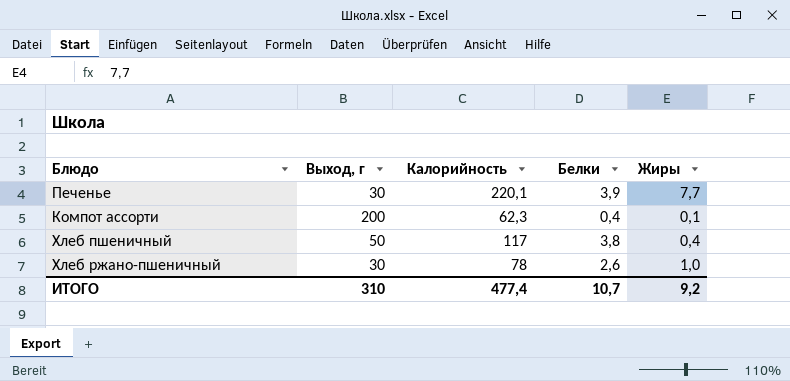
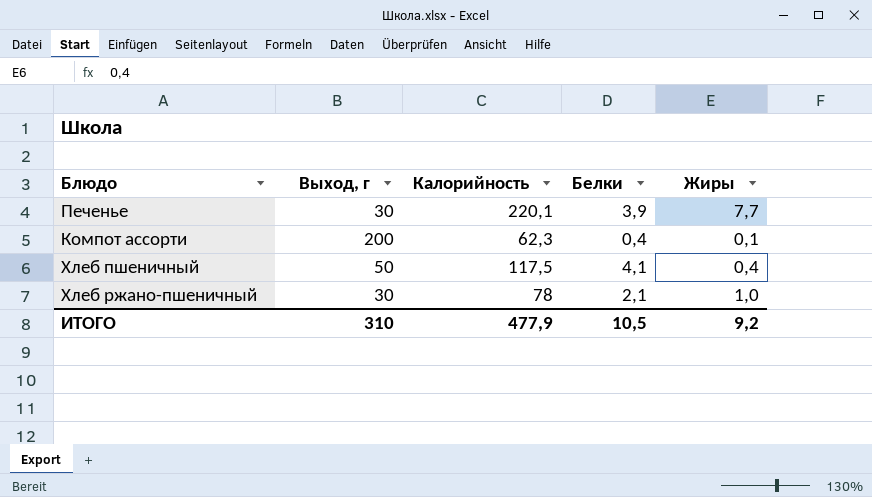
Хлеб пшеничный | Калорийность: 117 -> 117,5
Хлеб пшеничный | Белки: 3,8 -> 4,1
Хлеб ржано-пшеничный | Белки: 2,6 -> 2,1
ИТОГО | Калорийность: 477,4 -> 477,9
ИТОГО | Белки: 10,7 -> 10,5

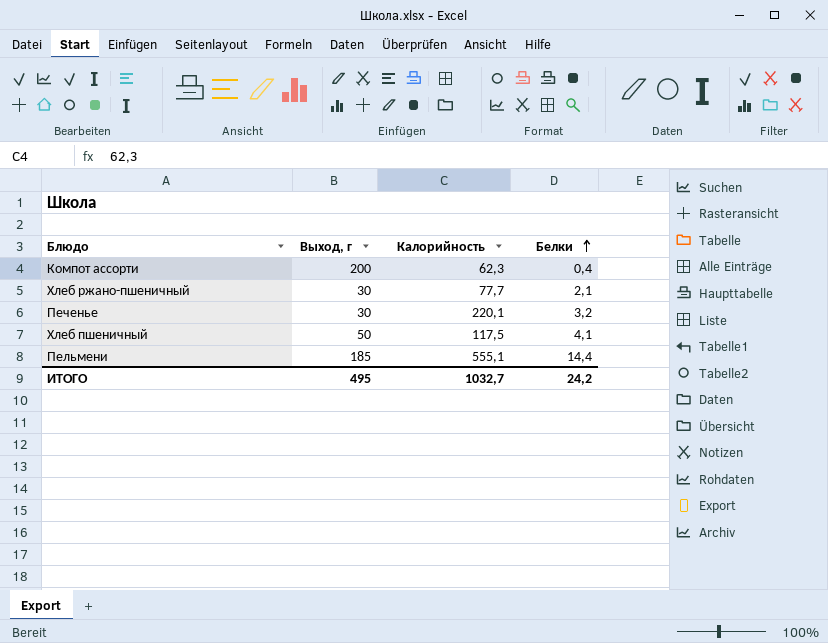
row order: none -> Белки ascending
column Жиры | position: 5 -> none
Хлеб ржано-пшеничный | Калорийность: 78 -> 77,7
Печенье | Белки: 3,9 -> 3,2
row Пельмени: none -> 185 | 555,1 | 14,4
ИТОГО | Выход, г: 310 -> 495
ИТОГО | Калорийность: 477,9 -> 1032,7
ИТОГО | Белки: 10,5 -> 24,2

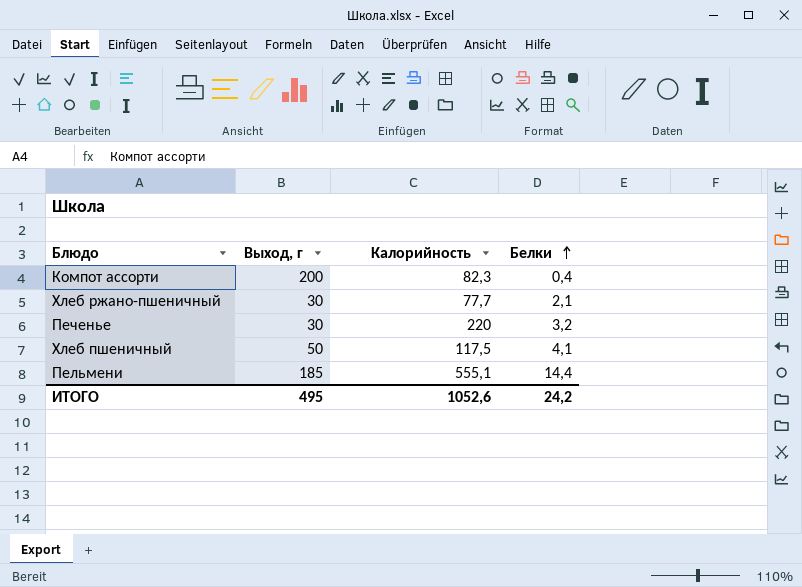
Компот ассорти | Калорийность: 62,3 -> 82,3
Печенье | Калорийность: 220,1 -> 220
ИТОГО | Калорийность: 1032,7 -> 1052,6

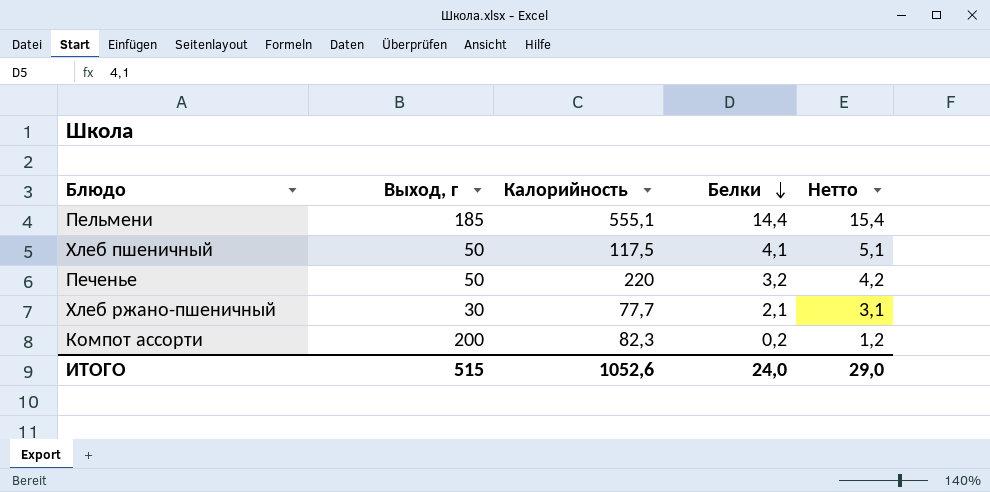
row order: Белки ascending -> Белки descending
column Нетто | formula: none -> [Белки] + 1
Печенье | Выход, г: 30 -> 50
Компот ассорти | Белки: 0,4 -> 0,2
ИТОГО | Выход, г: 495 -> 515
ИТОГО | Белки: 24,2 -> 24,0

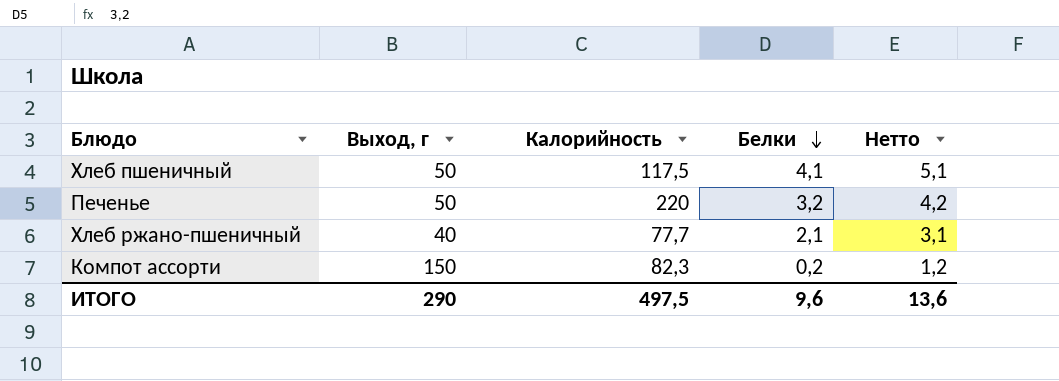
row Пельмени: 185 | 555,1 | 14,4 | 15,4 -> none
Хлеб ржано-пшеничный | Выход, г: 30 -> 40
Компот ассорти | Выход, г: 200 -> 150
ИТОГО | Выход, г: 515 -> 290
ИТОГО | Калорийность: 1052,6 -> 497,5
ИТОГО | Белки: 24,0 -> 9,6
ИТОГО | Нетто: 29,0 -> 13,6

